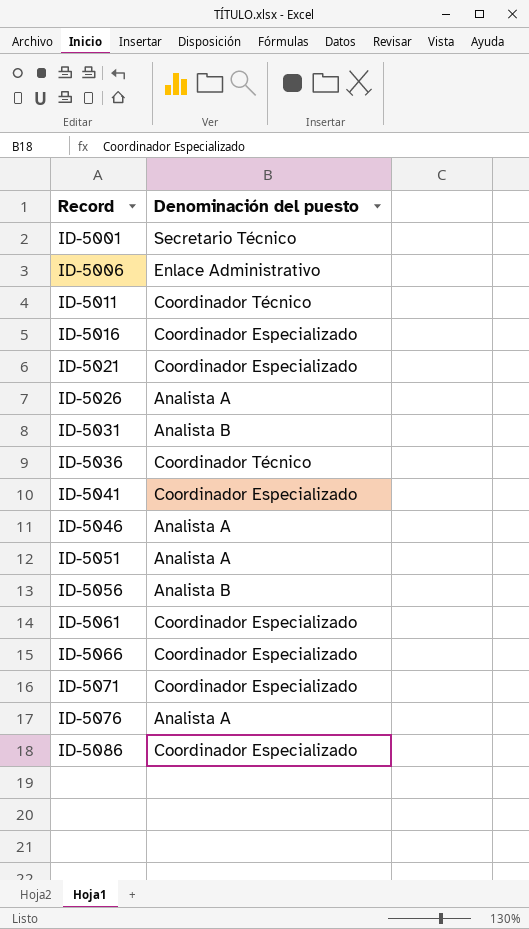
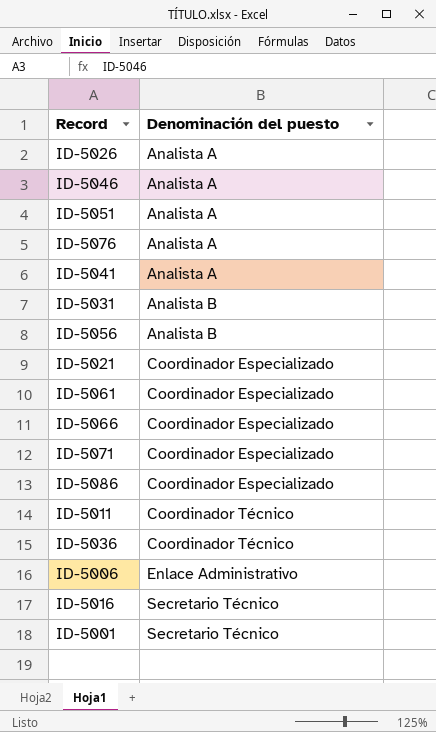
row order: Record ascending -> Denominación del puesto ascending
ID-5041 | Denominación del puesto: Coordinador Especializado -> Analista A
ID-5016 | Denominación del puesto: Coordinador Especializado -> Secretario Técnico

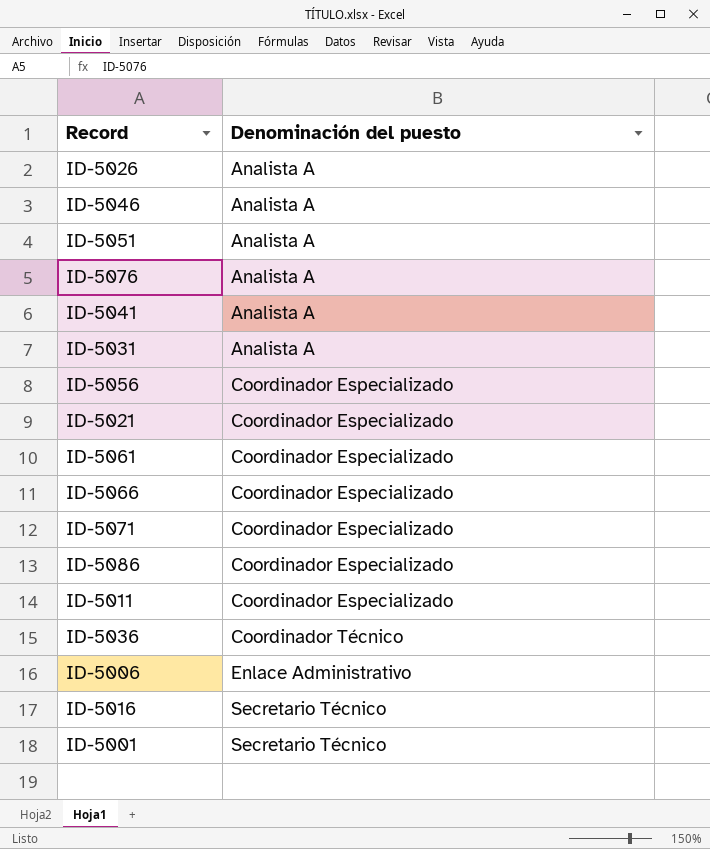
ID-5031 | Denominación del puesto: Analista B -> Analista A
ID-5056 | Denominación del puesto: Analista B -> Coordinador Especializado
ID-5011 | Denominación del puesto: Coordinador Técnico -> Coordinador Especializado

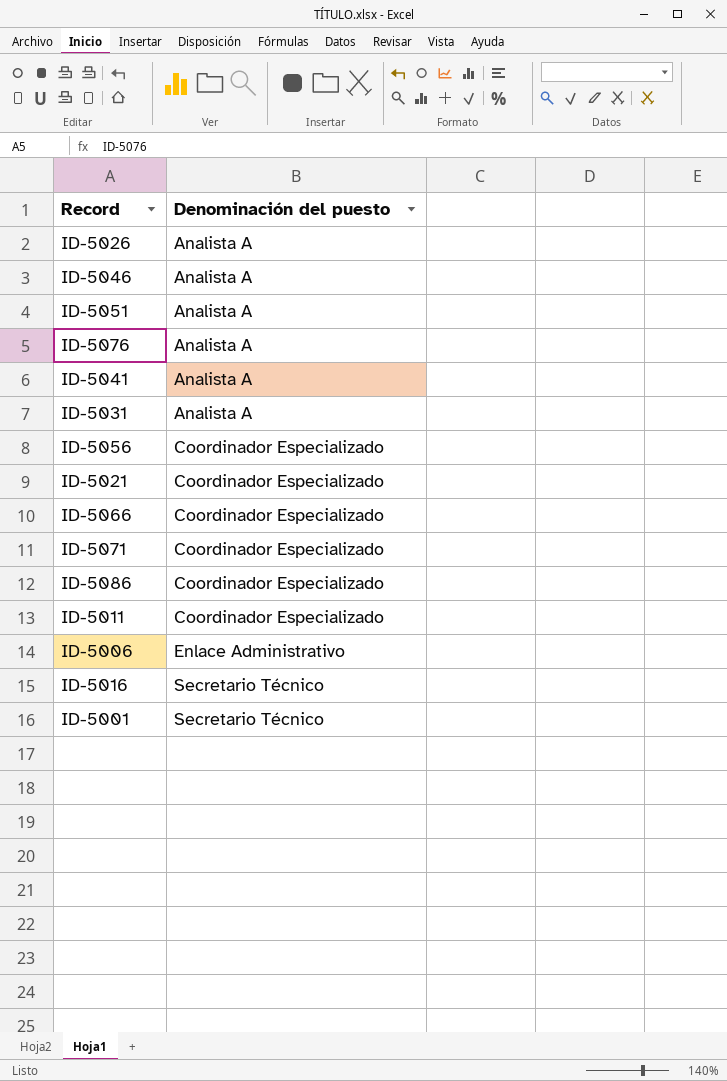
row ID-5061: Coordinador Especializado -> none
row ID-5036: Coordinador Técnico -> none

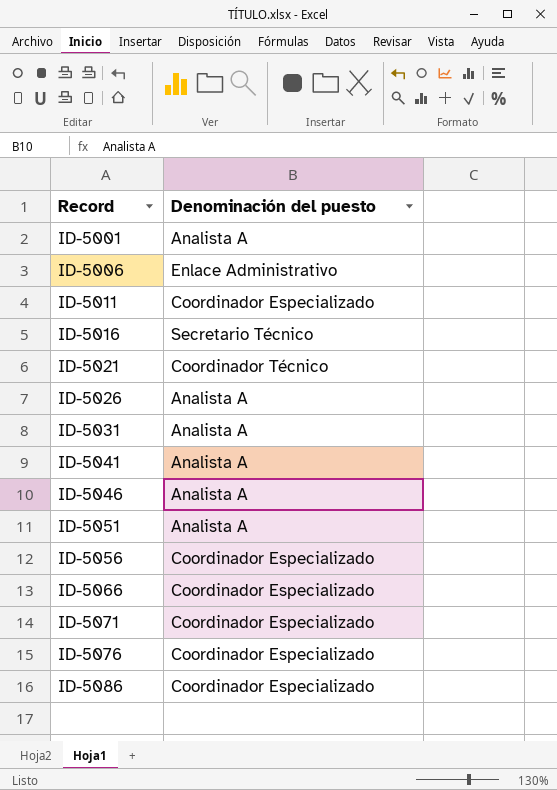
row order: Denominación del puesto ascending -> Record ascending
ID-5001 | Denominación del puesto: Secretario Técnico -> Analista A
ID-5021 | Denominación del puesto: Coordinador Especializado -> Coordinador Técnico
ID-5076 | Denominación del puesto: Analista A -> Coordinador Especializado

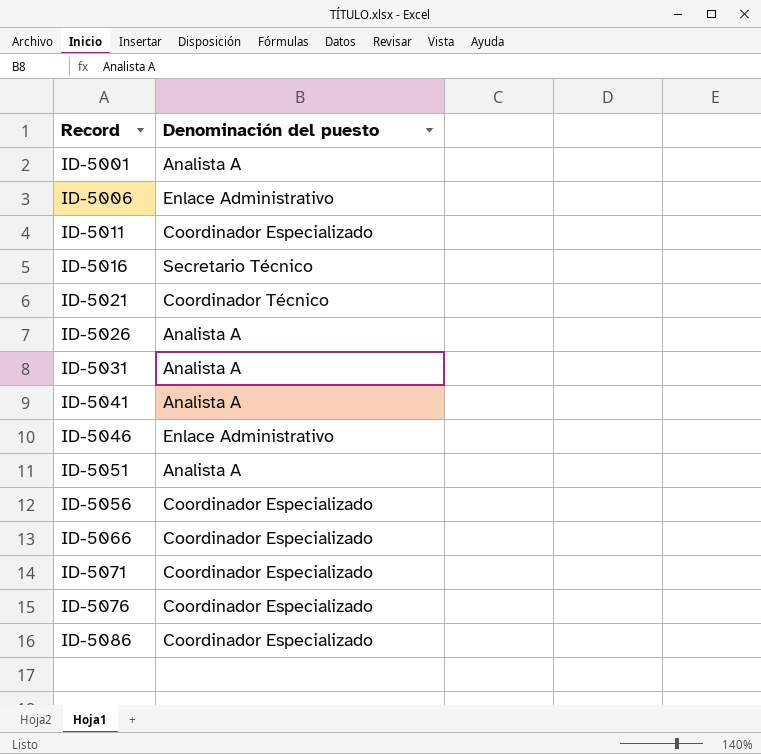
ID-5046 | Denominación del puesto: Analista A -> Enlace Administrativo

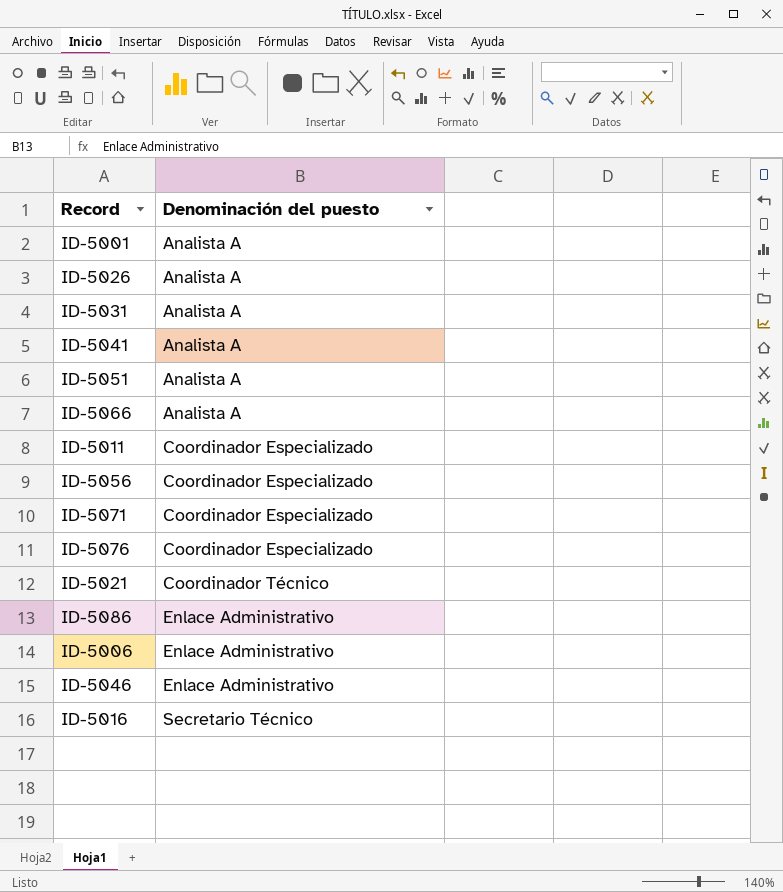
row order: Record ascending -> Denominación del puesto ascending
ID-5066 | Denominación del puesto: Coordinador Especializado -> Analista A
ID-5086 | Denominación del puesto: Coordinador Especializado -> Enlace Administrativo

